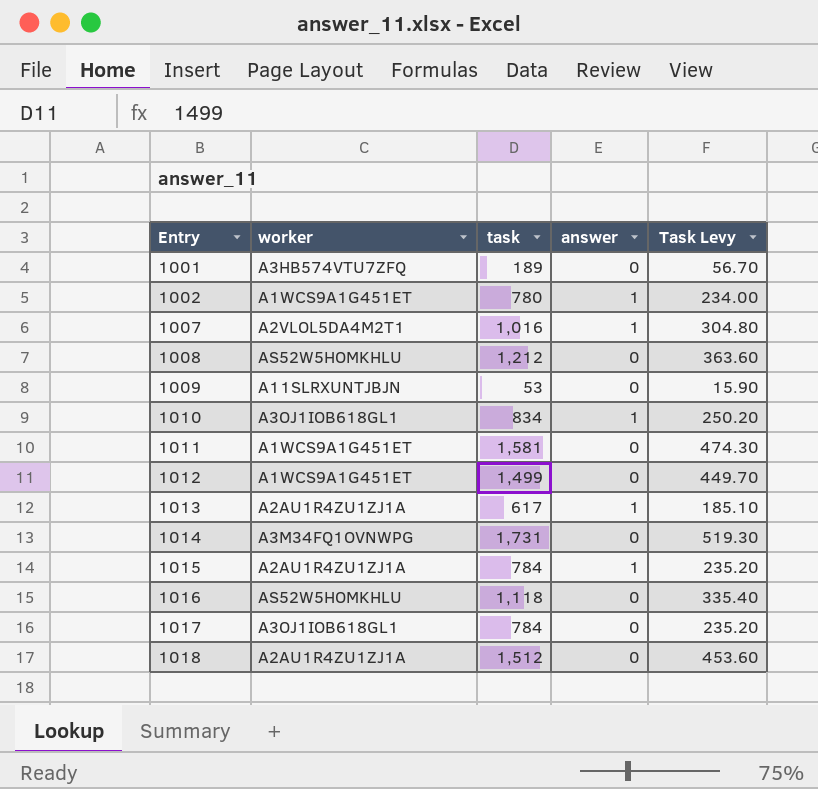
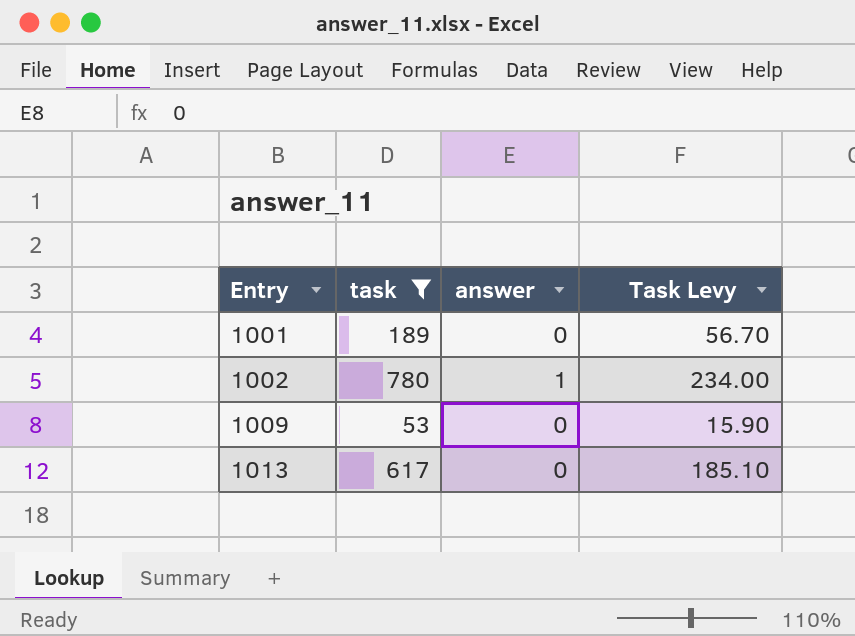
filter: none -> task <= 780
column worker | position: 2 -> none
1013 | answer: 1 -> 0

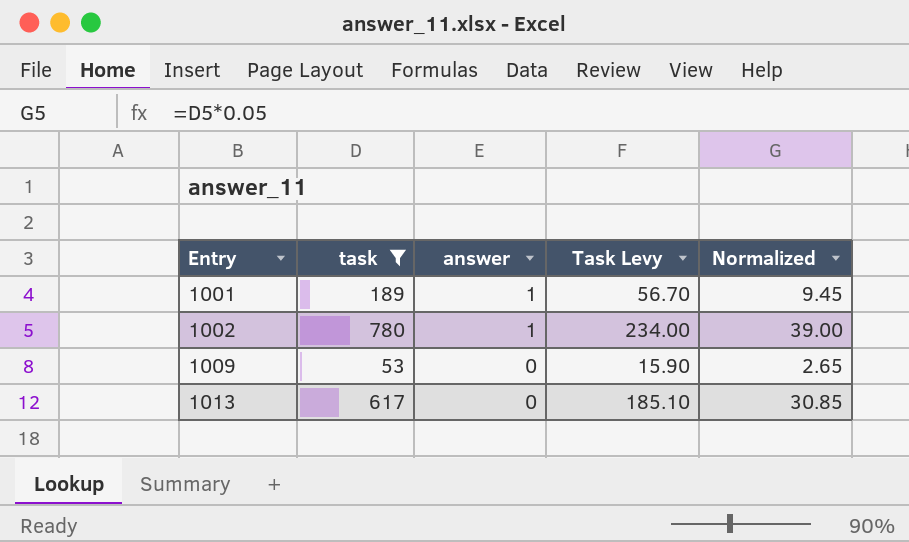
column Normalized | formula: none -> [task] * 0.05
1001 | answer: 0 -> 1

